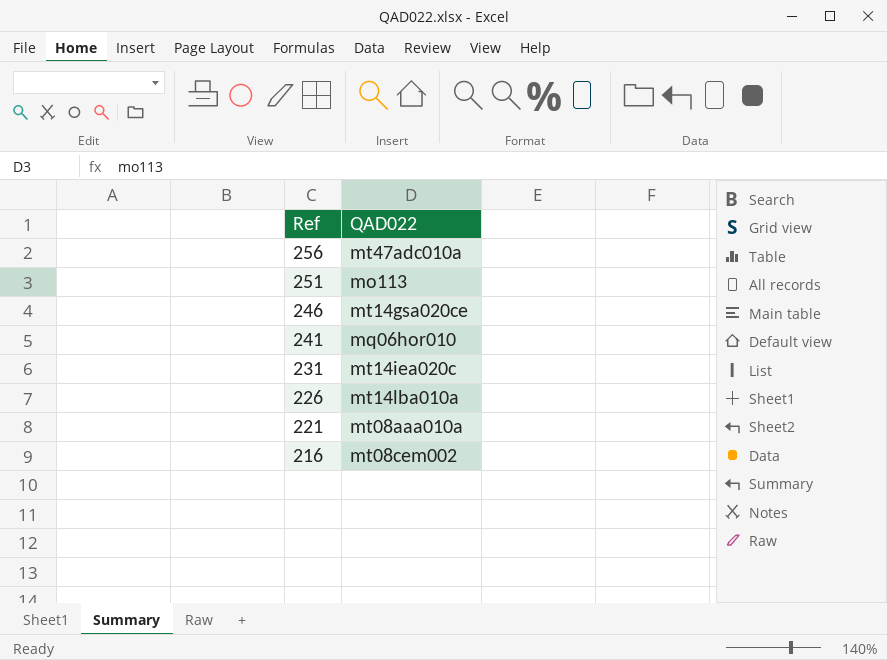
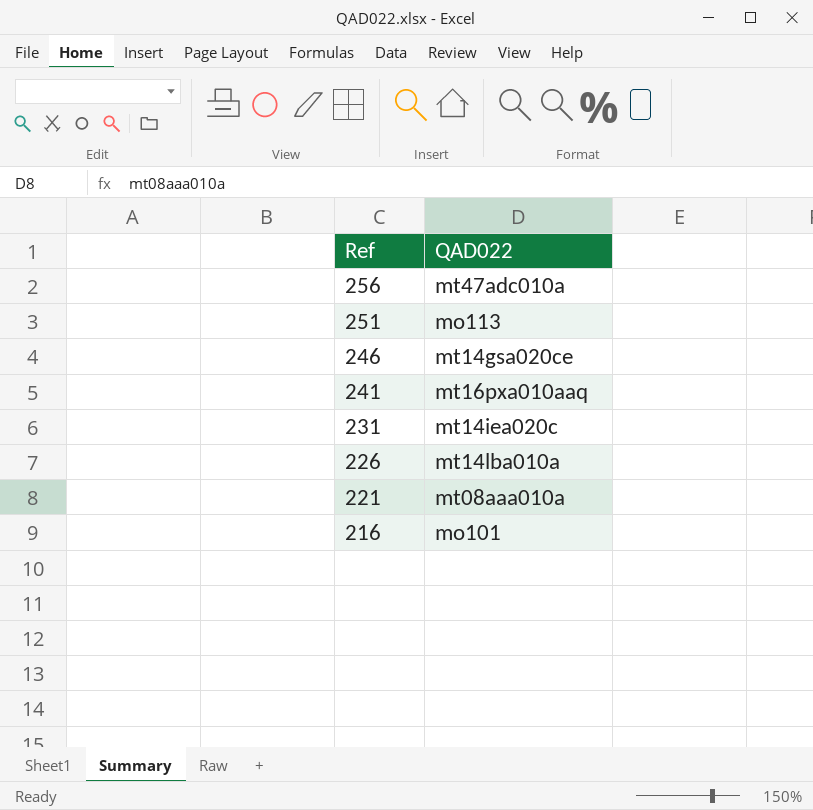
241 | QAD022: mq06hor010 -> mt16pxa010aaq
216 | QAD022: mt08cem002 -> mo101

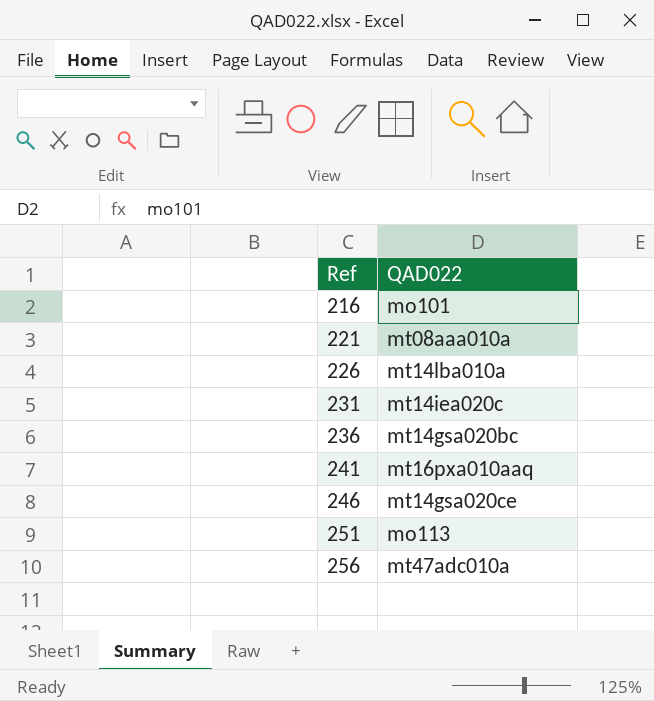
row order: Ref descending -> Ref ascending
row 236: none -> mt14gsa020bc

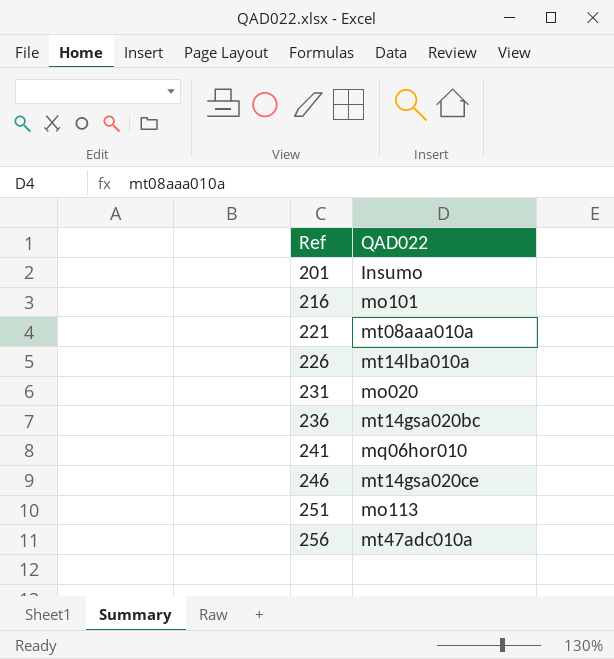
row 201: none -> Insumo
231 | QAD022: mt14iea020c -> mo020
241 | QAD022: mt16pxa010aaq -> mq06hor010

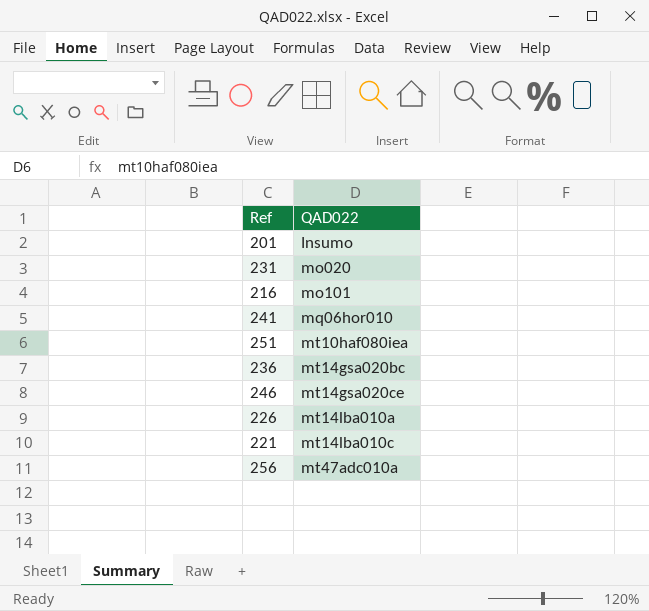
row order: Ref ascending -> QAD022 ascending
251 | QAD022: mo113 -> mt10haf080iea
221 | QAD022: mt08aaa010a -> mt14lba010c

